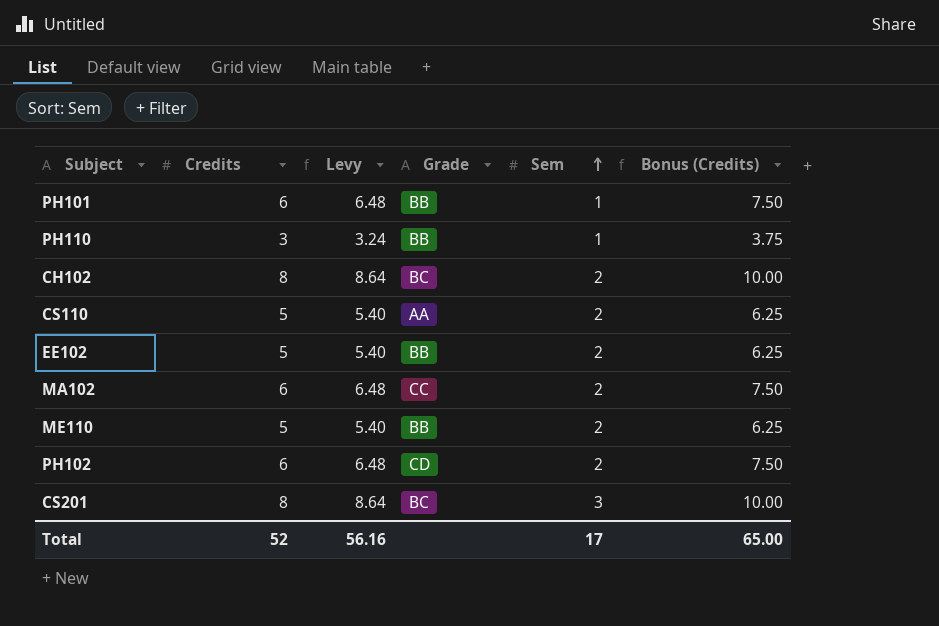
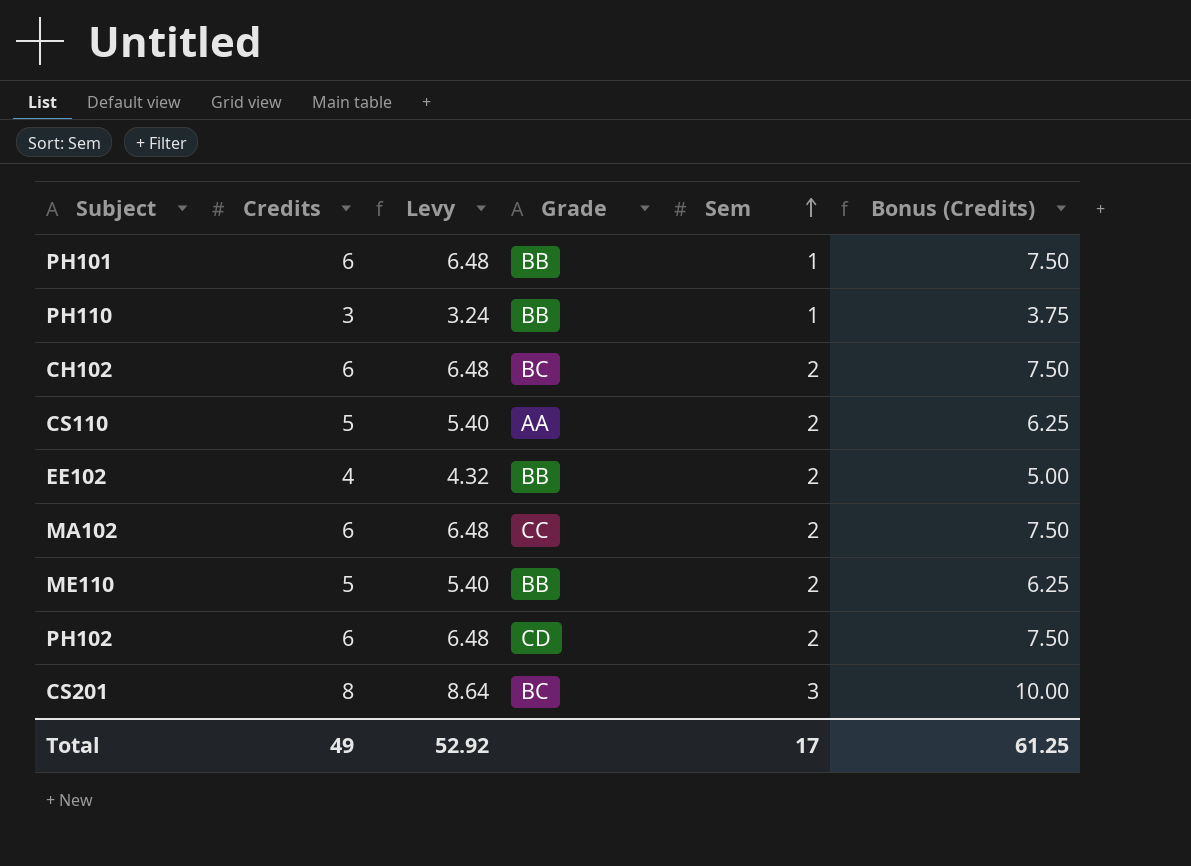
CH102 | Credits: 8 -> 6
CH102 | Levy: 8.64 -> 6.48
CH102 | Bonus (Credits): 10.00 -> 7.50
EE102 | Credits: 5 -> 4
EE102 | Levy: 5.40 -> 4.32
EE102 | Bonus (Credits): 6.25 -> 5.00
Total | Credits: 52 -> 49
Total | Levy: 56.16 -> 52.92
Total | Bonus (Credits): 65.00 -> 61.25

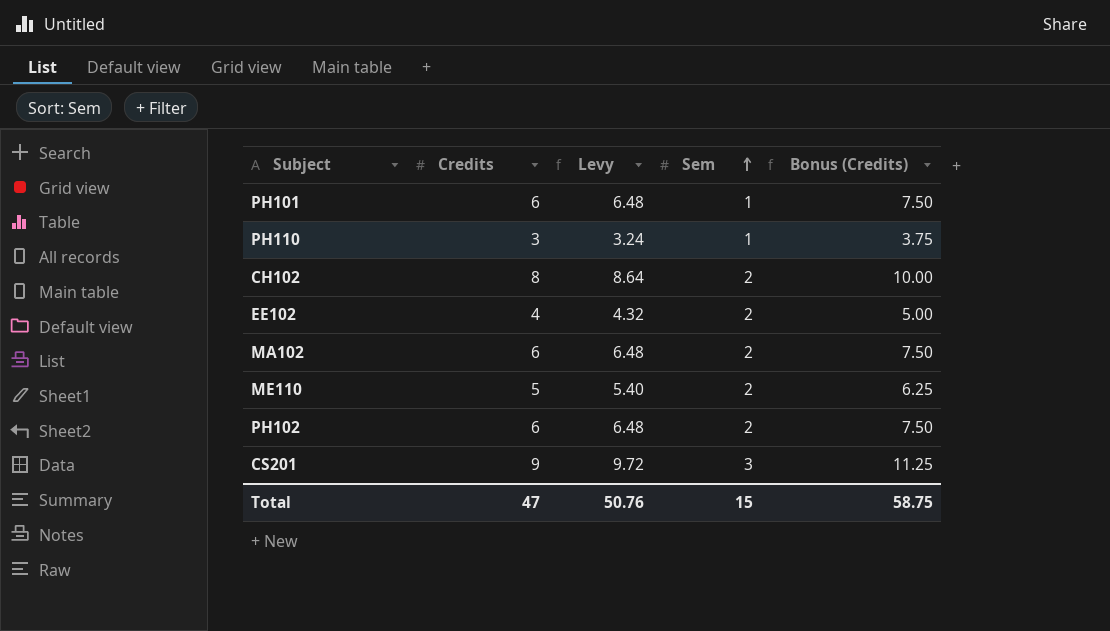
column Grade | position: 4 -> none
row CS110: 5 | 5.40 | AA | 2 | 6.25 -> none
CH102 | Credits: 6 -> 8
CH102 | Levy: 6.48 -> 8.64
CH102 | Bonus (Credits): 7.50 -> 10.00
CS201 | Credits: 8 -> 9
CS201 | Levy: 8.64 -> 9.72
CS201 | Bonus (Credits): 10.00 -> 11.25
Total | Credits: 49 -> 47
Total | Levy: 52.92 -> 50.76
Total | Sem: 17 -> 15
Total | Bonus (Credits): 61.25 -> 58.75

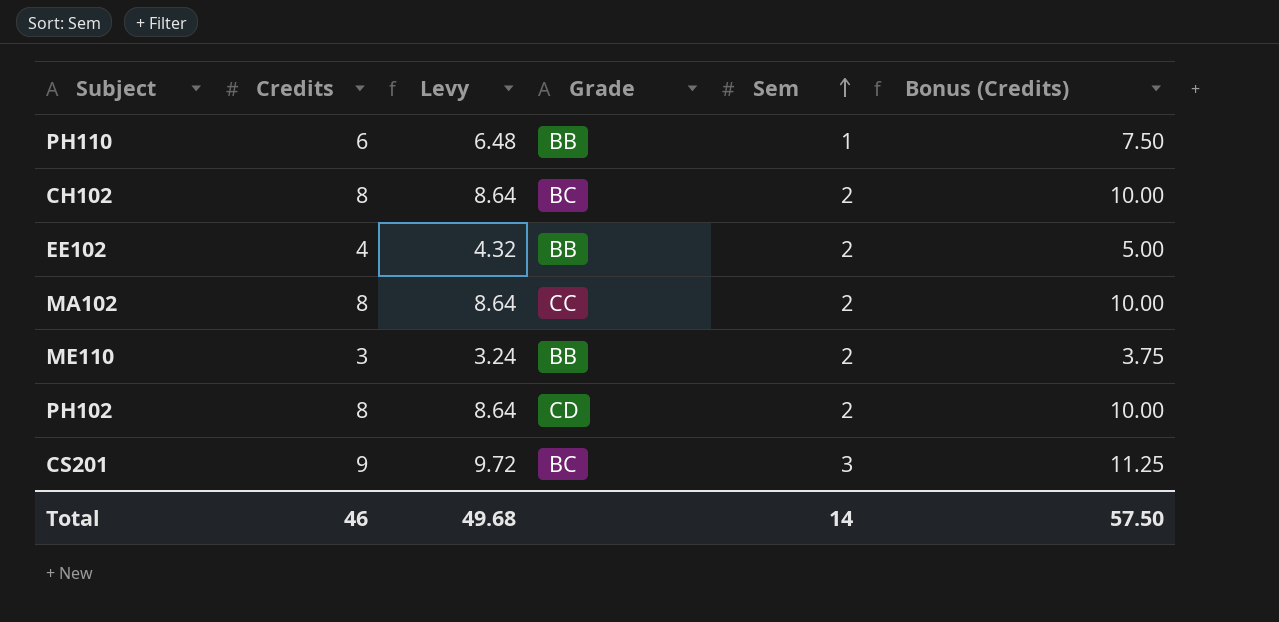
column Grade | position: none -> 4
row PH101: 6 | 6.48 | 1 | 7.50 -> none
PH110 | Credits: 3 -> 6
PH110 | Levy: 3.24 -> 6.48
PH110 | Bonus (Credits): 3.75 -> 7.50
MA102 | Credits: 6 -> 8
MA102 | Levy: 6.48 -> 8.64
MA102 | Bonus (Credits): 7.50 -> 10.00
ME110 | Credits: 5 -> 3
ME110 | Levy: 5.40 -> 3.24
ME110 | Bonus (Credits): 6.25 -> 3.75
PH102 | Credits: 6 -> 8
PH102 | Levy: 6.48 -> 8.64
PH102 | Bonus (Credits): 7.50 -> 10.00
Total | Credits: 47 -> 46
Total | Levy: 50.76 -> 49.68
Total | Sem: 15 -> 14
Total | Bonus (Credits): 58.75 -> 57.50

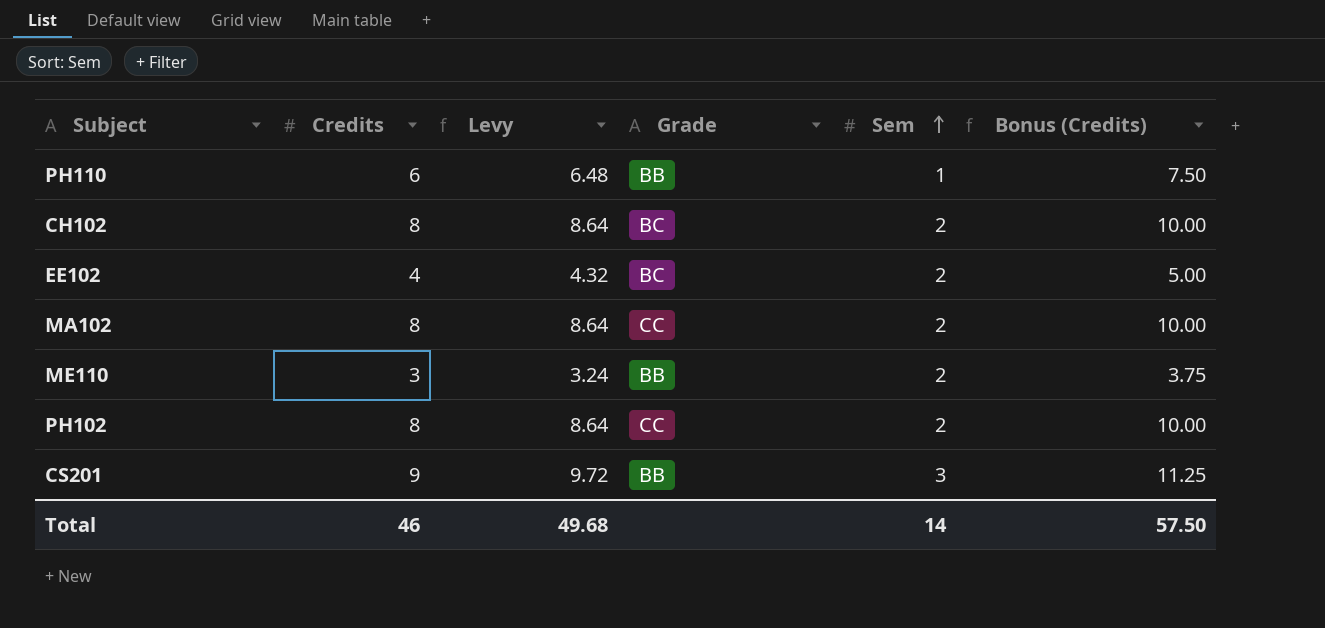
EE102 | Grade: BB -> BC
PH102 | Grade: CD -> CC
CS201 | Grade: BC -> BB

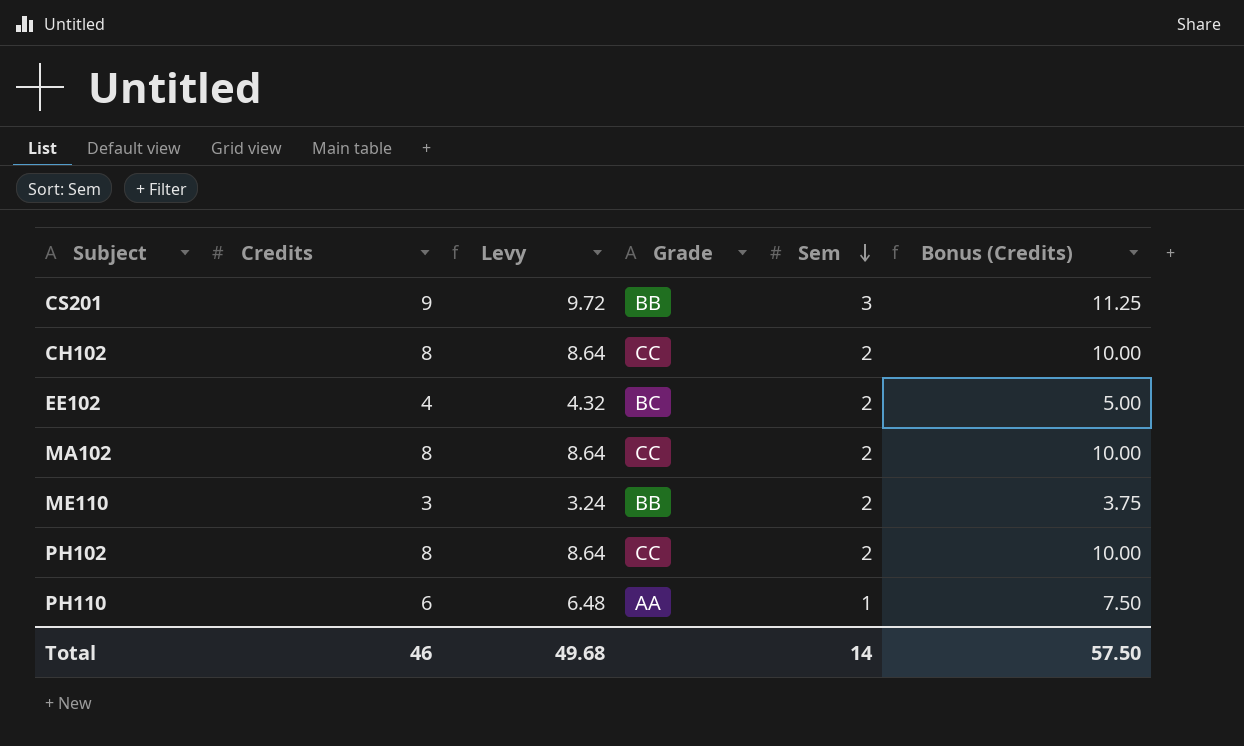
row order: Sem ascending -> Sem descending
CH102 | Grade: BC -> CC
PH110 | Grade: BB -> AA

